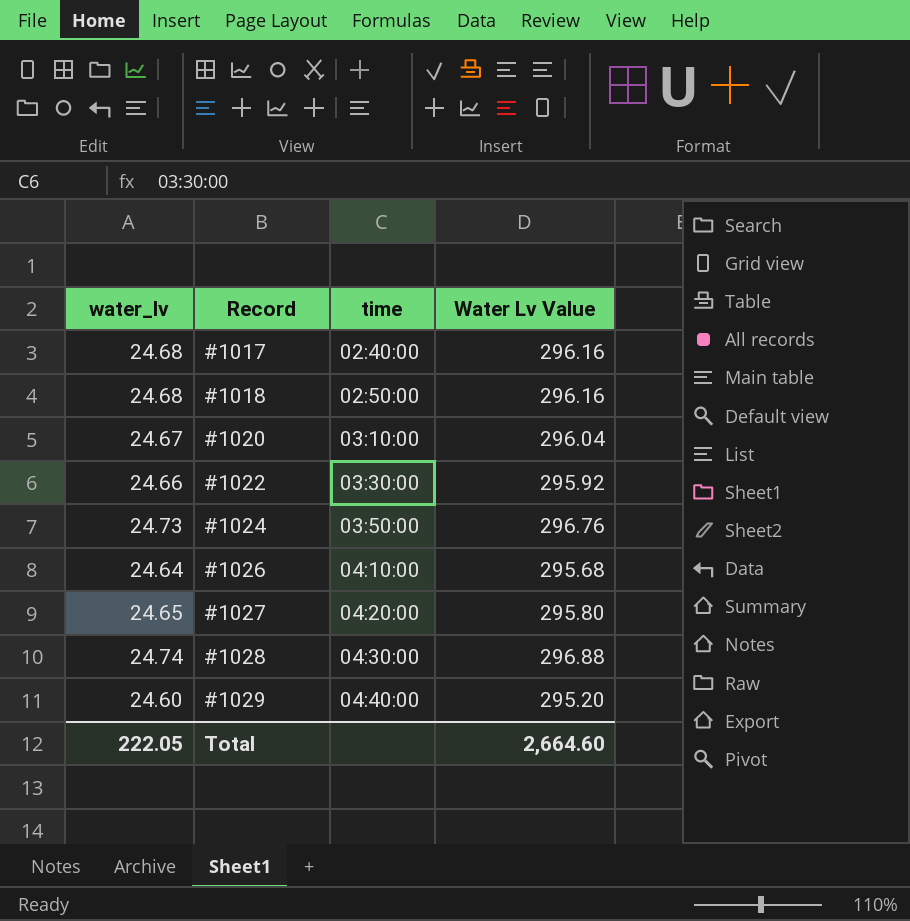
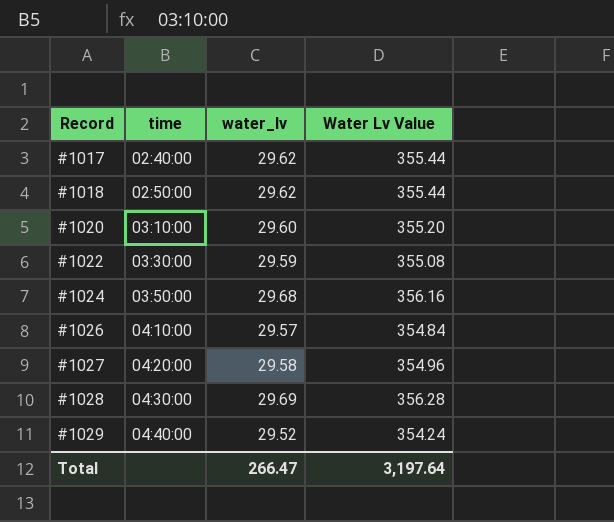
column water_lv | position: 1 -> 3
#1017 | water_lv: 24.68 -> 29.62
#1017 | Water Lv Value: 296.16 -> 355.44
#1018 | water_lv: 24.68 -> 29.62
#1018 | Water Lv Value: 296.16 -> 355.44
#1020 | water_lv: 24.67 -> 29.60
#1020 | Water Lv Value: 296.04 -> 355.20
#1022 | water_lv: 24.66 -> 29.59
#1022 | Water Lv Value: 295.92 -> 355.08
#1024 | water_lv: 24.73 -> 29.68
#1024 | Water Lv Value: 296.76 -> 356.16
#1026 | water_lv: 24.64 -> 29.57
#1026 | Water Lv Value: 295.68 -> 354.84
#1027 | water_lv: 24.65 -> 29.58
#1027 | Water Lv Value: 295.80 -> 354.96
#1028 | water_lv: 24.74 -> 29.69
#1028 | Water Lv Value: 296.88 -> 356.28
#1029 | water_lv: 24.60 -> 29.52
#1029 | Water Lv Value: 295.20 -> 354.24
Total | water_lv: 222.05 -> 266.47
Total | Water Lv Value: 2,664.60 -> 3,197.64

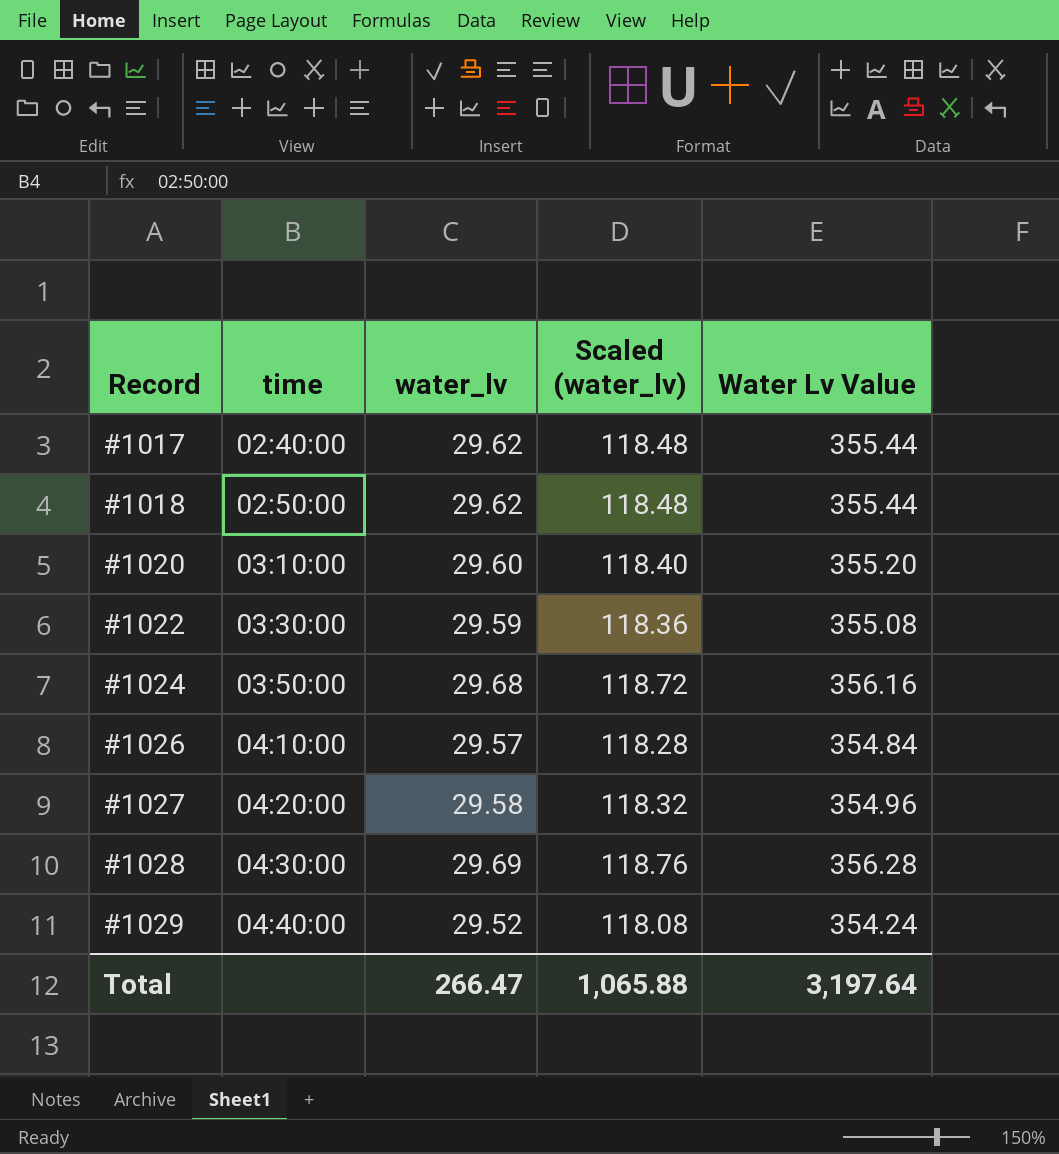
column Scaled (water_lv) | formula: none -> [water_lv] * 4

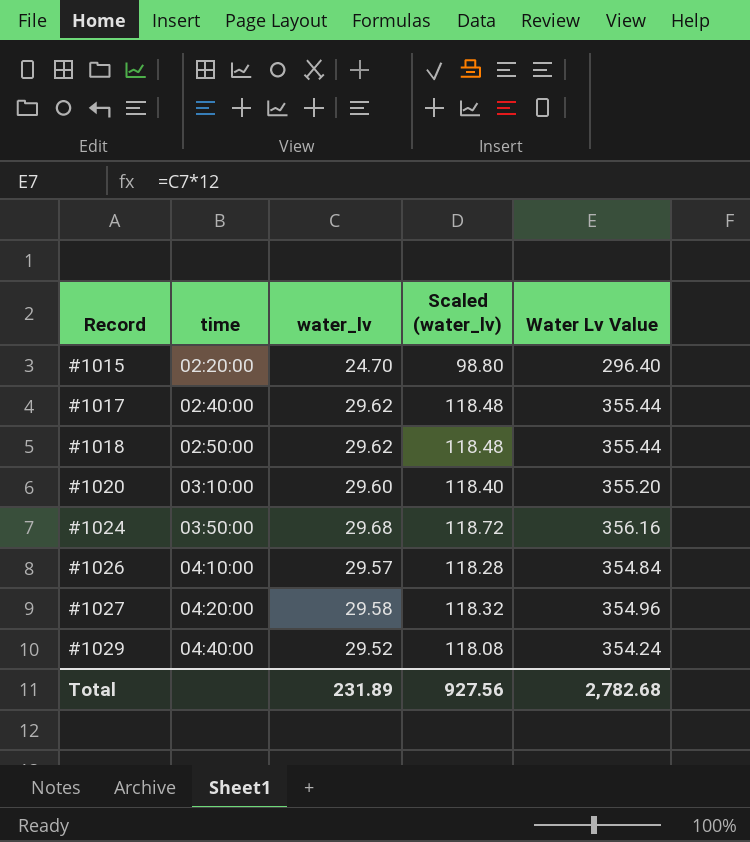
row #1022: 03:30:00 | 29.59 | 118.36 | 355.08 -> none
row #1028: 04:30:00 | 29.69 | 118.76 | 356.28 -> none
row #1015: none -> 02:20:00 | 24.70 | 98.80 | 296.40
Total | water_lv: 266.47 -> 231.89
Total | Scaled (water_lv): 1,065.88 -> 927.56
Total | Water Lv Value: 3,197.64 -> 2,782.68

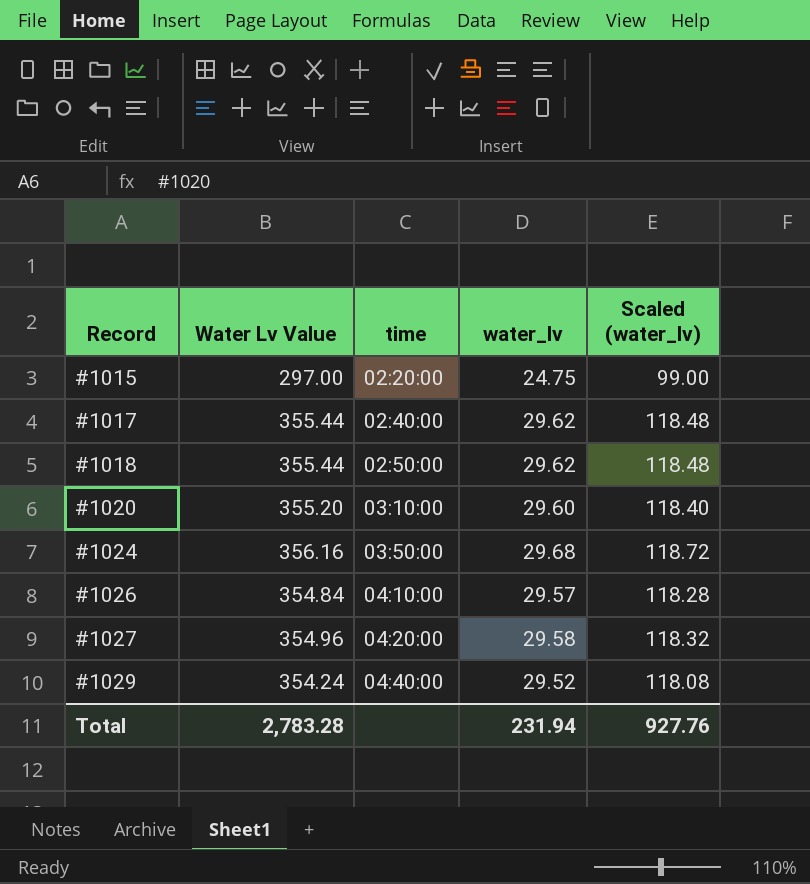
column Water Lv Value | position: 5 -> 2
#1015 | Water Lv Value: 296.40 -> 297.00
#1015 | water_lv: 24.70 -> 24.75
#1015 | Scaled (water_lv): 98.80 -> 99.00
Total | Water Lv Value: 2,782.68 -> 2,783.28
Total | water_lv: 231.89 -> 231.94
Total | Scaled (water_lv): 927.56 -> 927.76

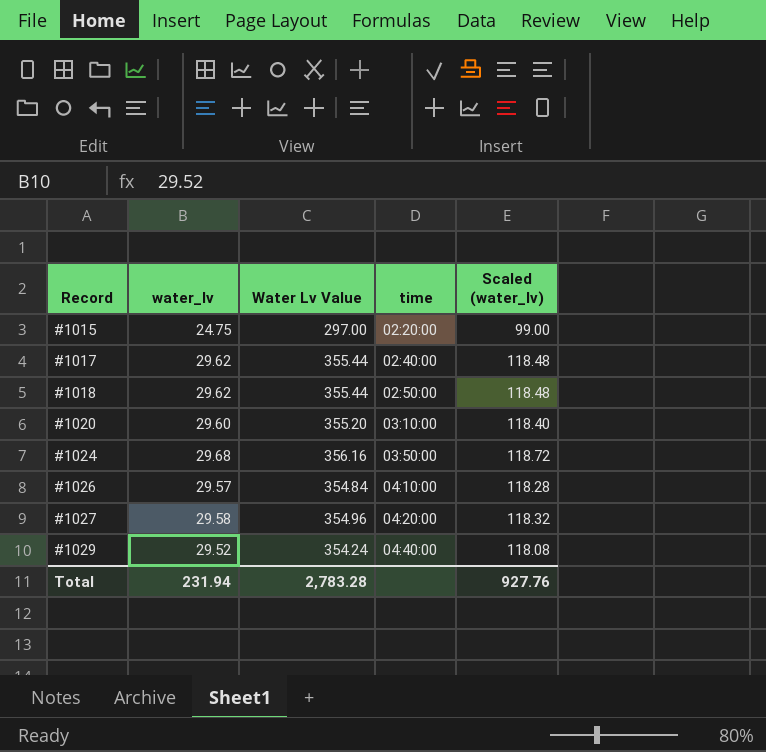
column water_lv | position: 4 -> 2

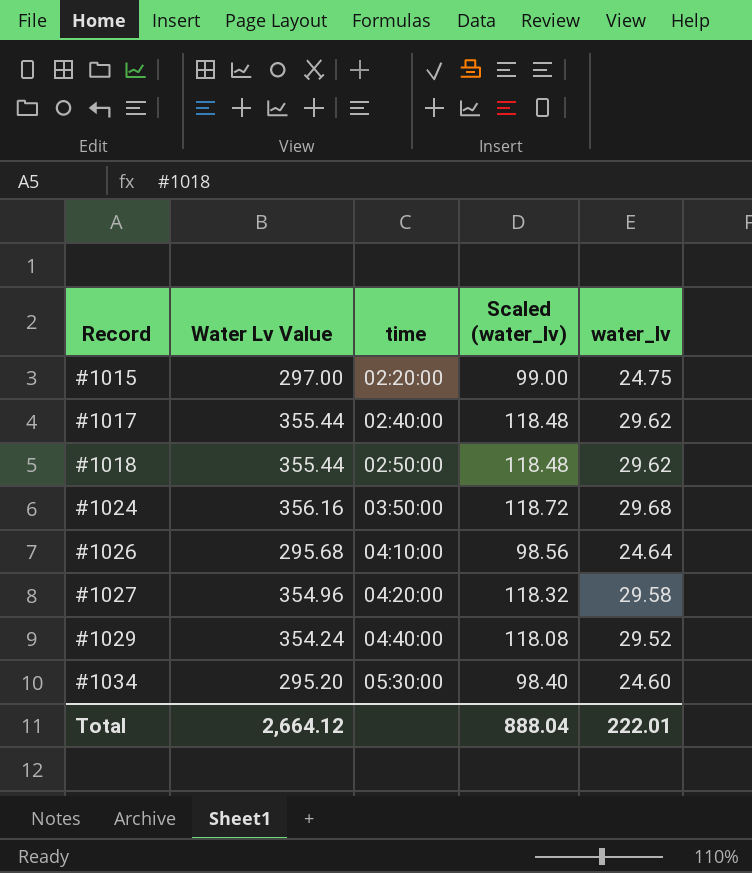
column water_lv | position: 2 -> 5
row #1020: 29.60 | 355.20 | 03:10:00 | 118.40 -> none
#1026 | Water Lv Value: 354.84 -> 295.68
#1026 | Scaled (water_lv): 118.28 -> 98.56
#1026 | water_lv: 29.57 -> 24.64
row #1034: none -> 295.20 | 05:30:00 | 98.40 | 24.60
Total | Water Lv Value: 2,783.28 -> 2,664.12
Total | Scaled (water_lv): 927.76 -> 888.04
Total | water_lv: 231.94 -> 222.01

